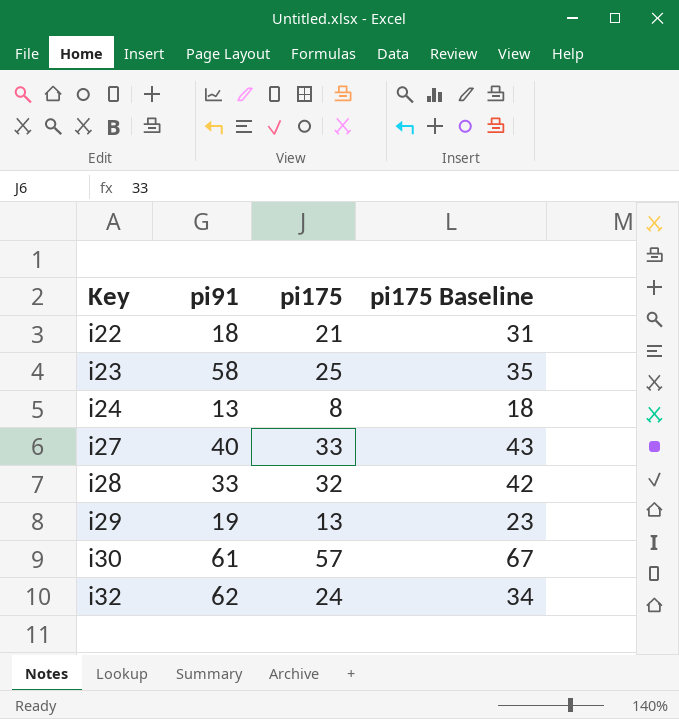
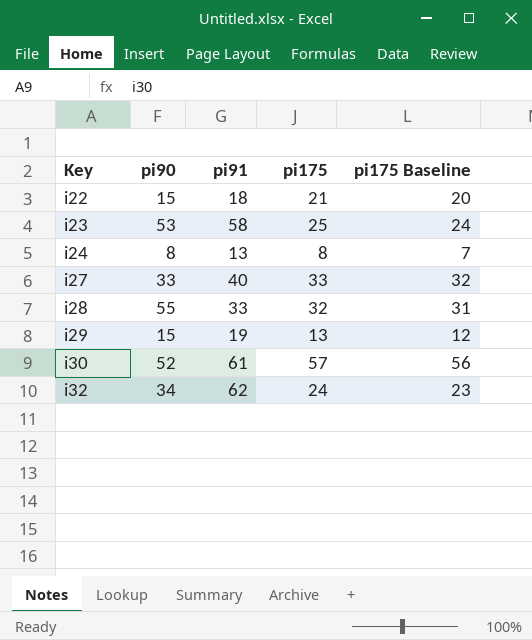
column pi90 | position: none -> 2
column pi175 Baseline | formula: [pi175] + 10 -> [pi175] - 1

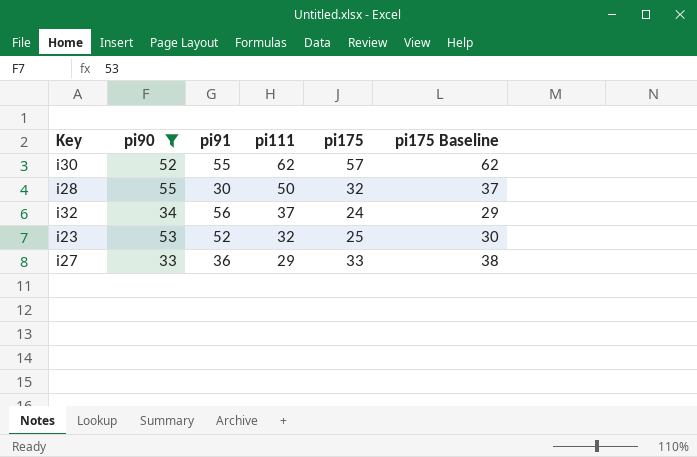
filter: none -> pi90 >= 33
row order: Key ascending -> pi111 descending
column pi111 | position: none -> 4
column pi175 Baseline | formula: [pi175] - 1 -> [pi175] + 5
i30 | pi91: 61 -> 55
i28 | pi91: 33 -> 30
i32 | pi91: 62 -> 56
i23 | pi91: 58 -> 52
i27 | pi91: 40 -> 36

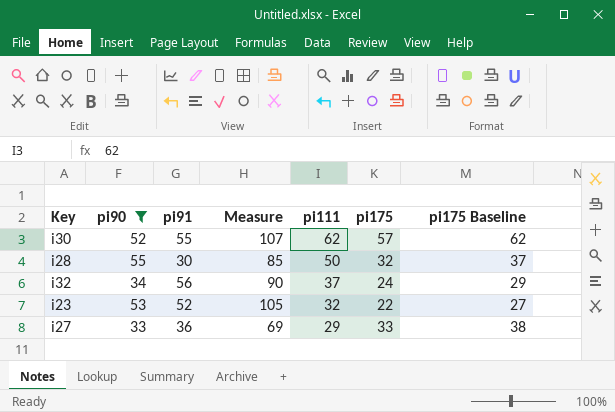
column Measure | formula: none -> [pi90] + [pi91]
i23 | pi175: 25 -> 22
i23 | pi175 Baseline: 30 -> 27

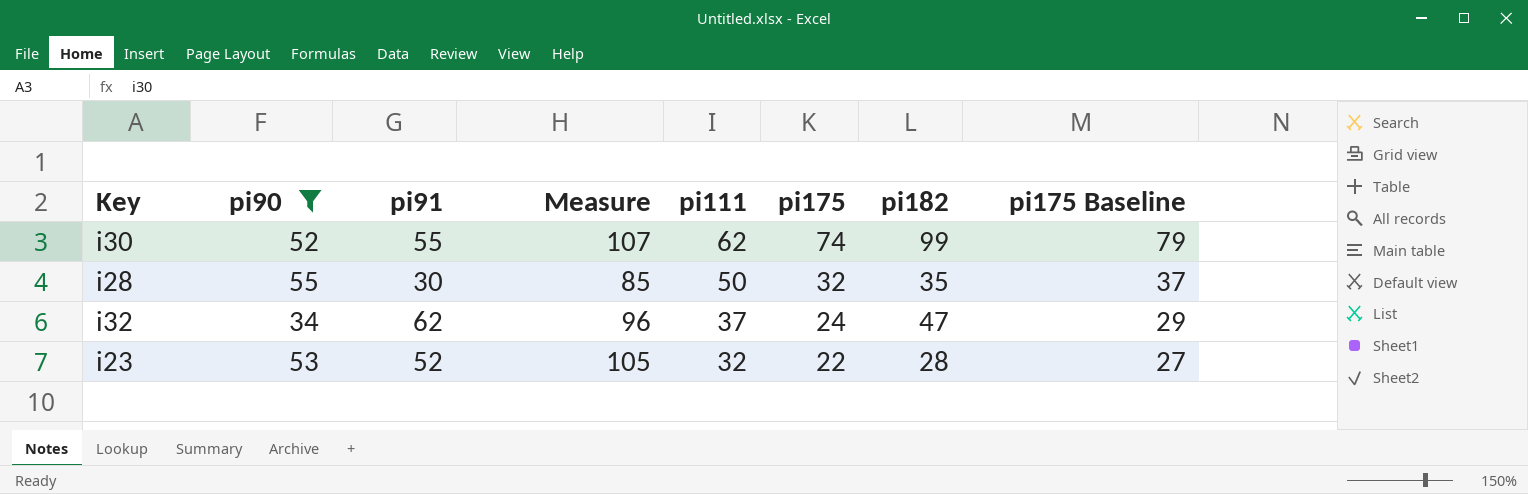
column pi182 | position: none -> 7
row i27: 33 | 36 | 69 | 29 | 33 | 38 -> none
i30 | pi175: 57 -> 74
i30 | pi175 Baseline: 62 -> 79
i32 | pi91: 56 -> 62
i32 | Measure: 90 -> 96

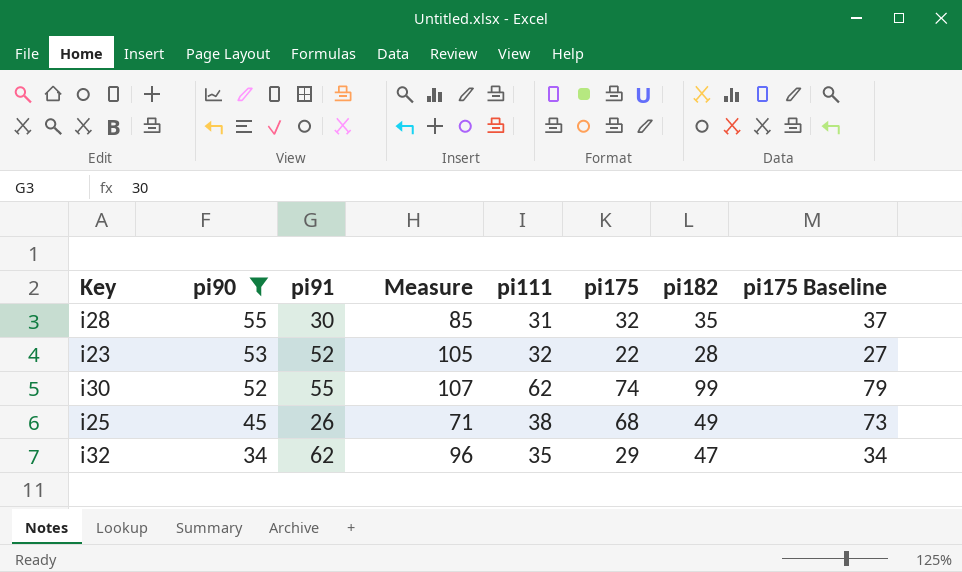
row order: pi111 descending -> pi90 descending
i28 | pi111: 50 -> 31
row i25: none -> 45 | 26 | 71 | 38 | 68 | 49 | 73
i32 | pi111: 37 -> 35
i32 | pi175: 24 -> 29
i32 | pi175 Baseline: 29 -> 34

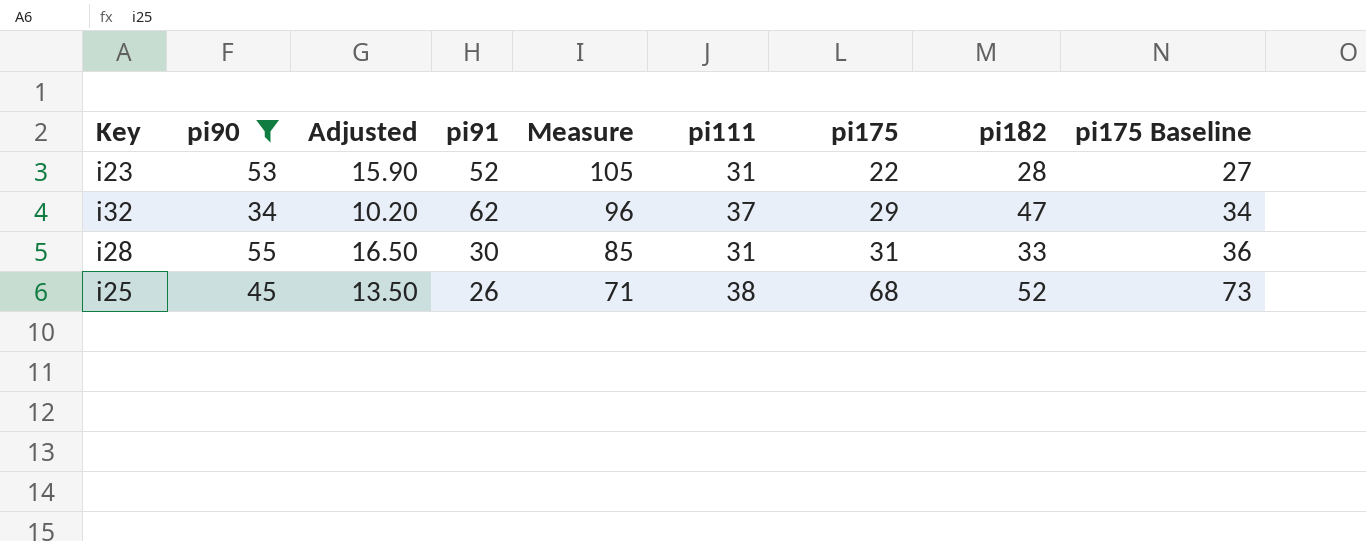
row order: pi90 descending -> Measure descending
column Adjusted | formula: none -> [pi90] * 0.3
row i30: 52 | 55 | 107 | 62 | 74 | 99 | 79 -> none
i23 | pi111: 32 -> 31
i32 | pi111: 35 -> 37
i28 | pi175: 32 -> 31
i28 | pi182: 35 -> 33
i28 | pi175 Baseline: 37 -> 36
i25 | pi182: 49 -> 52

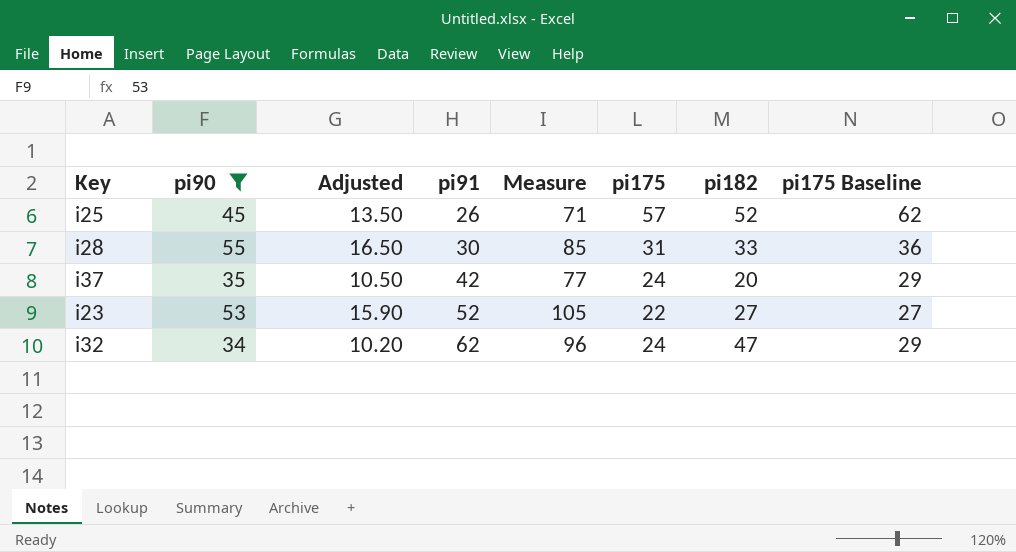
row order: Measure descending -> pi91 ascending
column pi111 | position: 6 -> none
i25 | pi175: 68 -> 57
i25 | pi175 Baseline: 73 -> 62
row i37: none -> 35 | 10.50 | 42 | 77 | 24 | 20 | 29
i23 | pi182: 28 -> 27
i32 | pi175: 29 -> 24
i32 | pi175 Baseline: 34 -> 29

